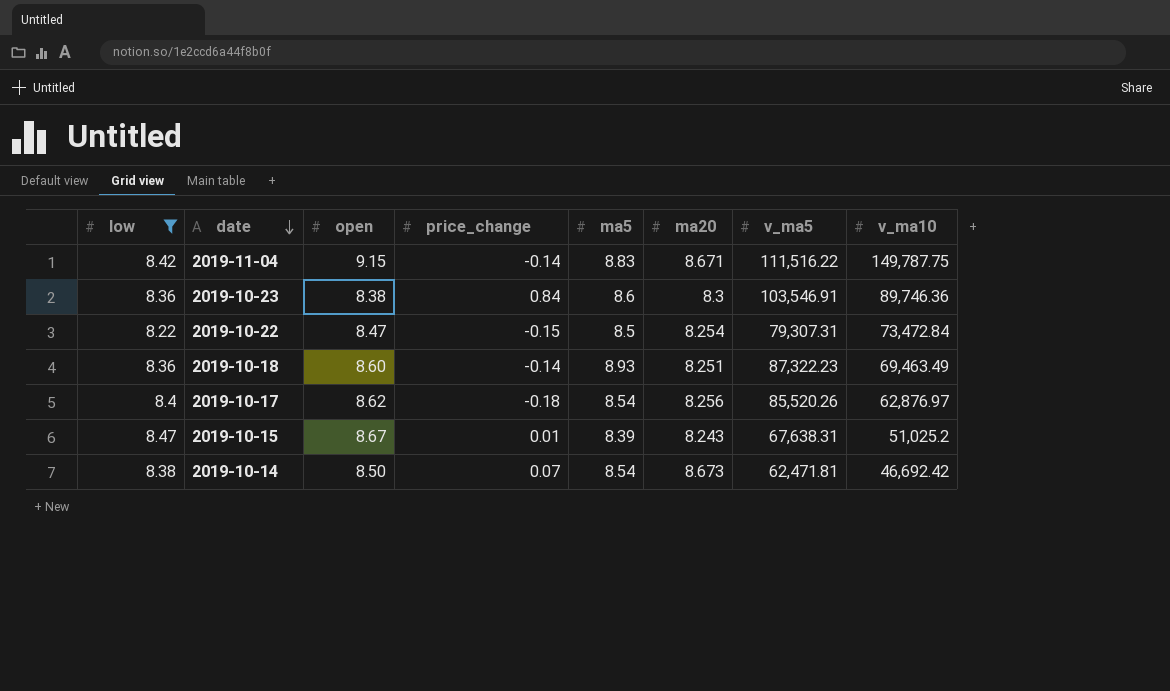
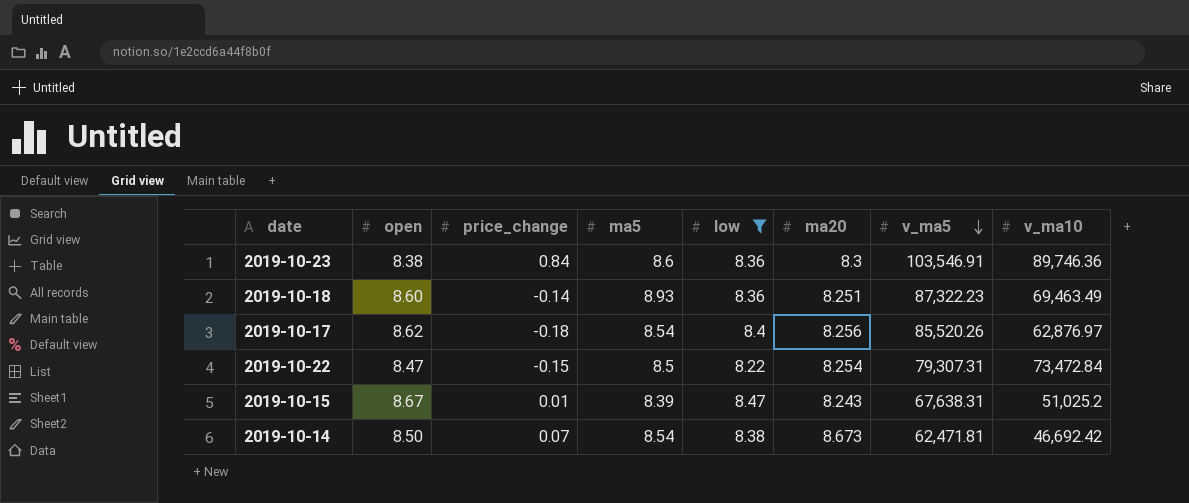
row order: date descending -> v_ma5 descending
column low | position: 1 -> 5
row 2019-11-04: 8.42 | 9.15 | -0.14 | 8.83 | 8.671 | 111,516.22 | 149,787.75 -> none

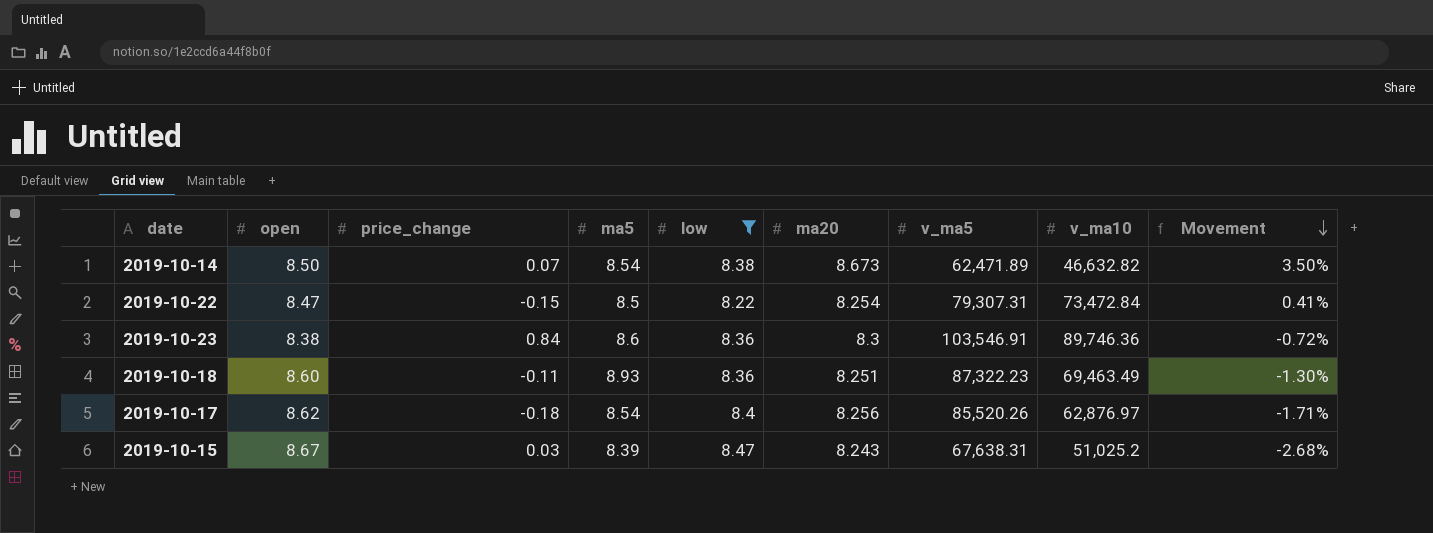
row order: v_ma5 descending -> Movement descending
column Movement | formula: none -> ([ma20] - [low]) / [low]
2019-10-14 | v_ma5: 62,471.81 -> 62,471.89
2019-10-14 | v_ma10: 46,692.42 -> 46,632.82
2019-10-18 | price_change: -0.14 -> -0.11
2019-10-15 | price_change: 0.01 -> 0.03

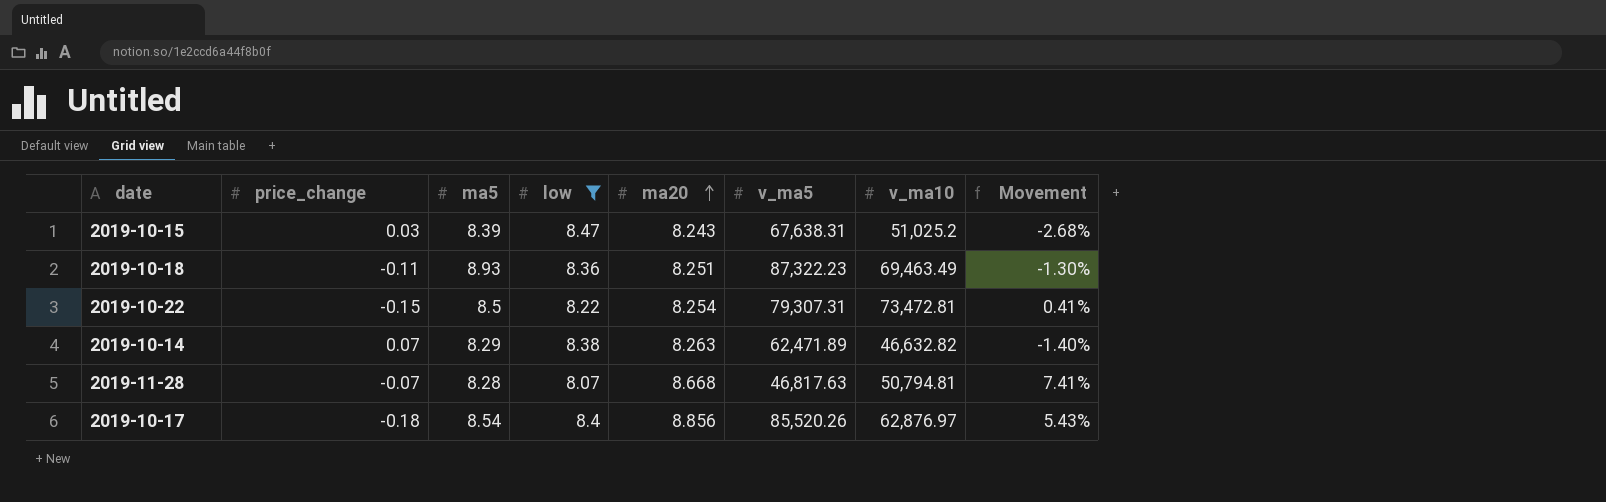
row order: Movement descending -> ma20 ascending
column open | position: 2 -> none
row 2019-10-23: 8.38 | 0.84 | 8.6 | 8.36 | 8.3 | 103,546.91 | 89,746.36 | -0.72% -> none
2019-10-22 | v_ma10: 73,472.84 -> 73,472.81
2019-10-14 | ma5: 8.54 -> 8.29
2019-10-14 | ma20: 8.673 -> 8.263
2019-10-14 | Movement: 3.50% -> -1.40%
row 2019-11-28: none -> -0.07 | 8.28 | 8.07 | 8.668 | 46,817.63 | 50,794.81 | 7.41%
2019-10-17 | ma20: 8.256 -> 8.856
2019-10-17 | Movement: -1.71% -> 5.43%

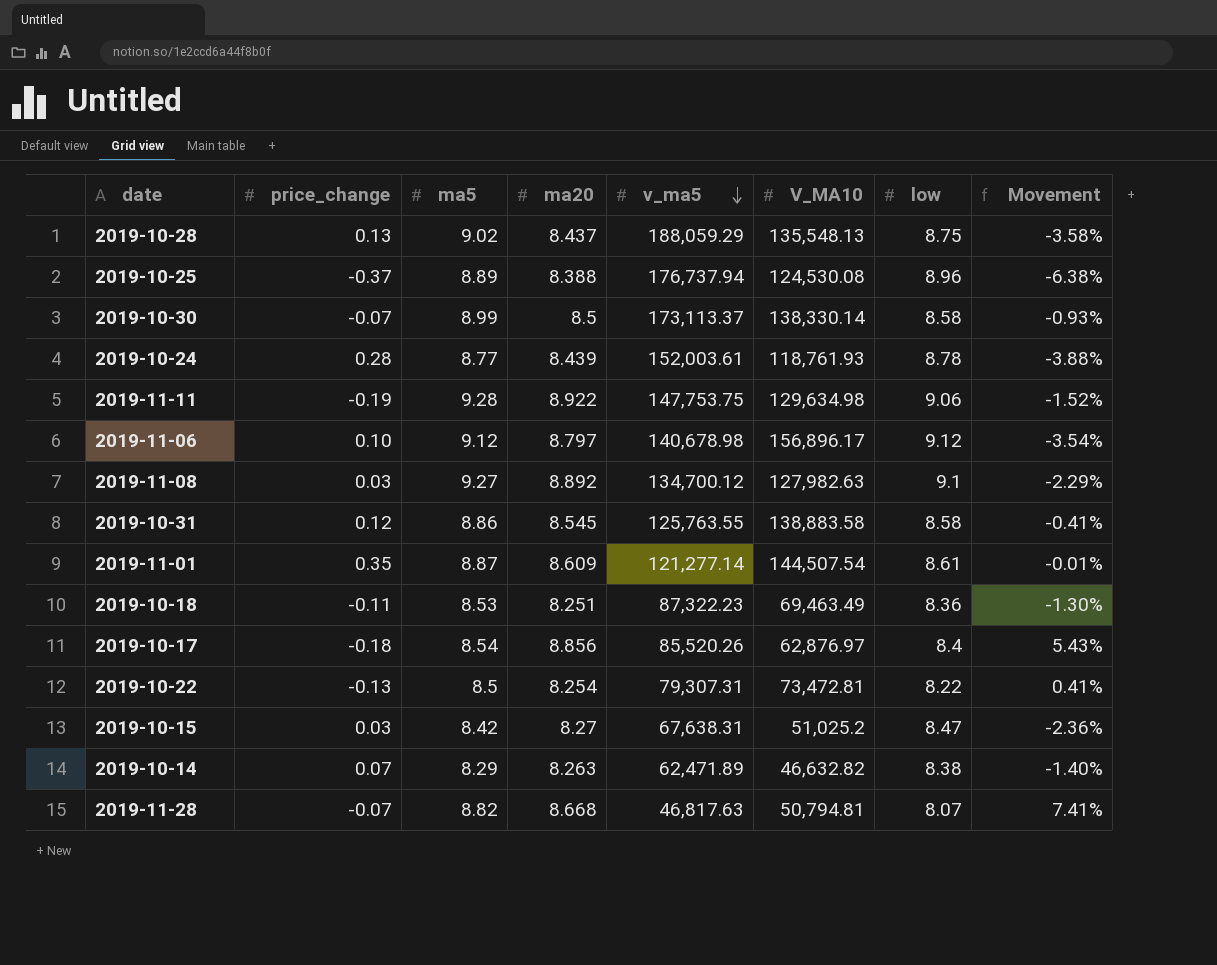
filter: low <= 8.47 -> none
row order: ma20 ascending -> v_ma5 descending
column name: v_ma10 -> V_MA10
column low | position: 4 -> 7
2019-10-18 | ma5: 8.93 -> 8.53
2019-10-22 | price_change: -0.15 -> -0.13
2019-10-15 | ma5: 8.39 -> 8.42
2019-10-15 | ma20: 8.243 -> 8.27
2019-10-15 | Movement: -2.68% -> -2.36%
2019-11-28 | ma5: 8.28 -> 8.82

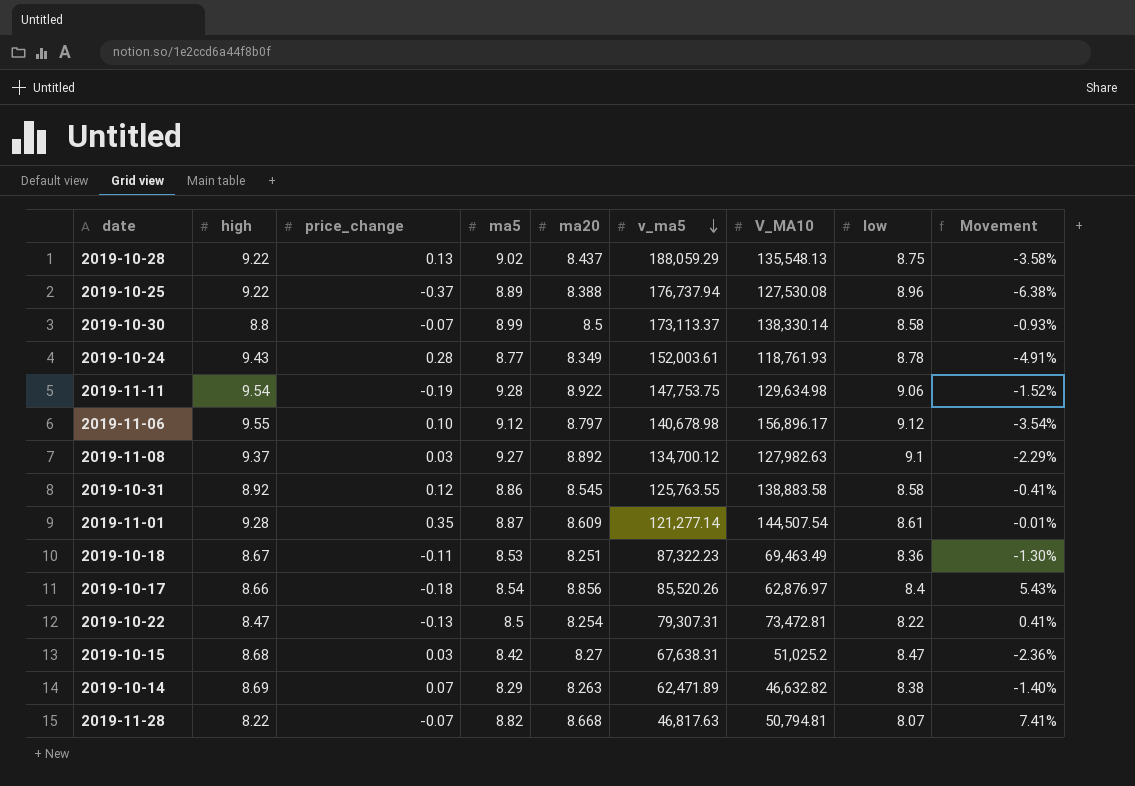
column high | position: none -> 2
2019-10-25 | V_MA10: 124,530.08 -> 127,530.08
2019-10-24 | ma20: 8.439 -> 8.349
2019-10-24 | Movement: -3.88% -> -4.91%

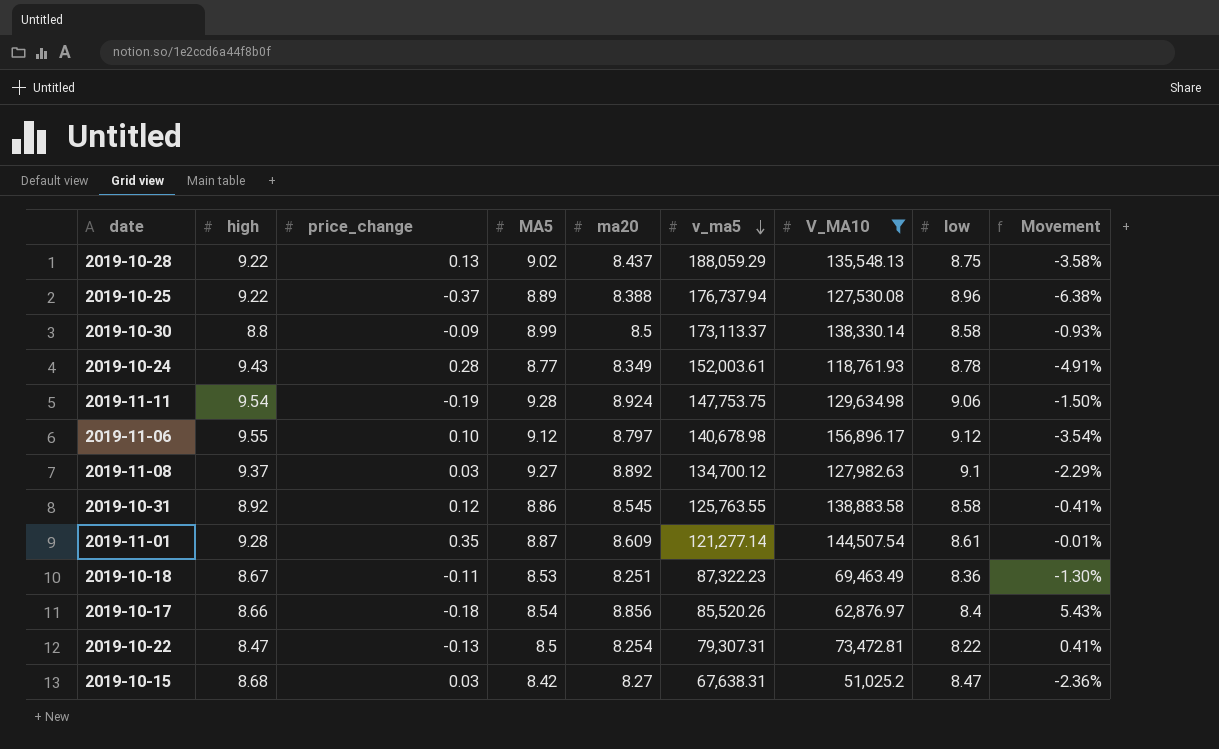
filter: none -> V_MA10 >= 51,025.2
column name: ma5 -> MA5
2019-10-30 | price_change: -0.07 -> -0.09
2019-11-11 | ma20: 8.922 -> 8.924
2019-11-11 | Movement: -1.52% -> -1.50%

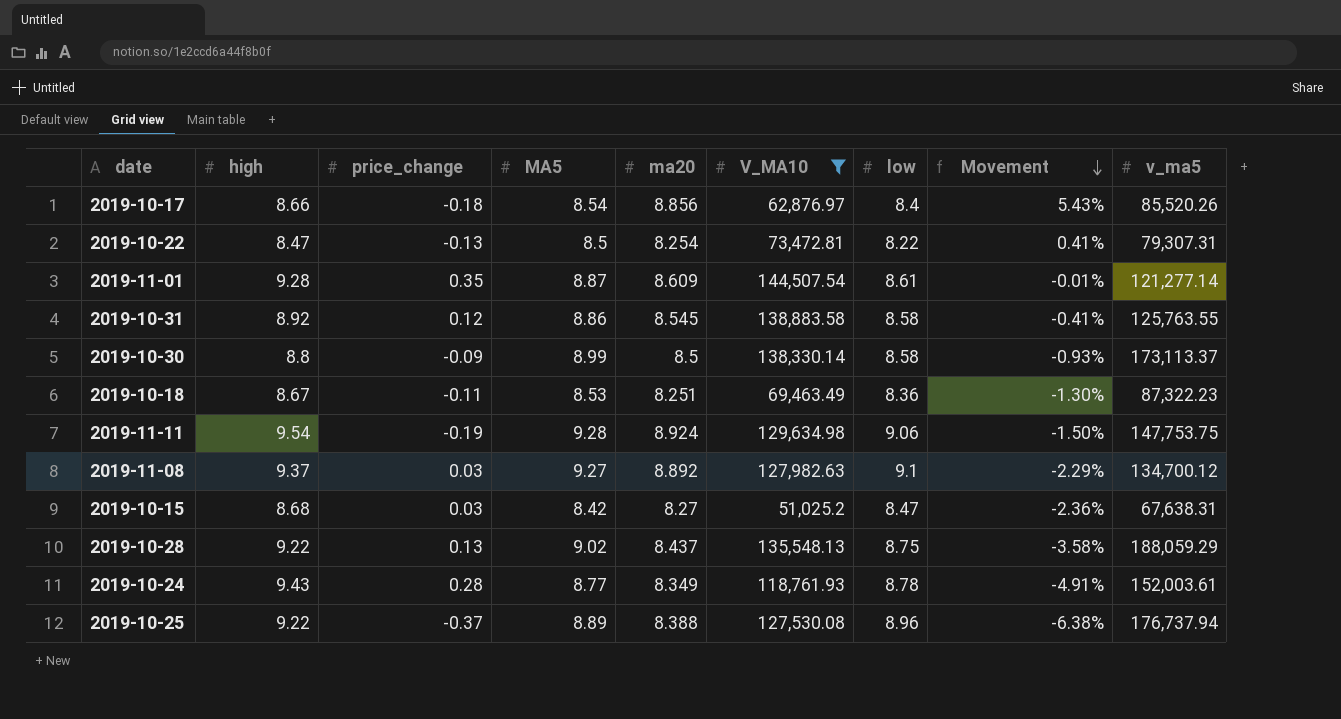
row order: v_ma5 descending -> Movement descending
column v_ma5 | position: 6 -> 9
row 2019-11-06: 9.55 | 0.10 | 9.12 | 8.797 | 140,678.98 | 156,896.17 | 9.12 | -3.54% -> none

